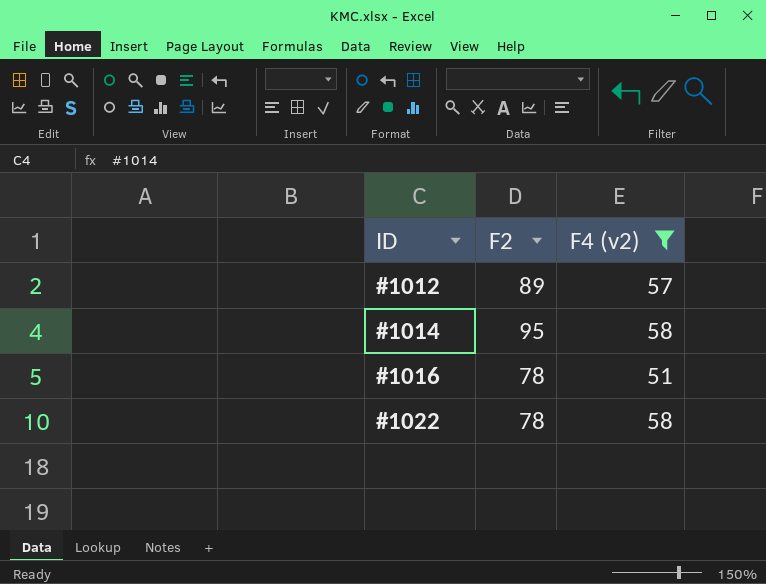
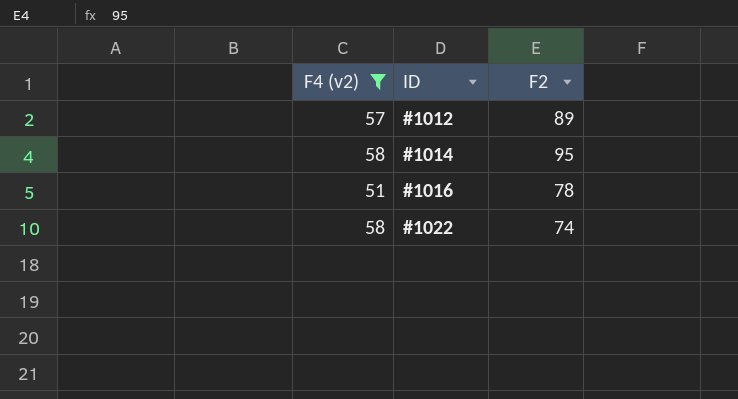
column F4 (v2) | position: 3 -> 1
#1022 | F2: 78 -> 74

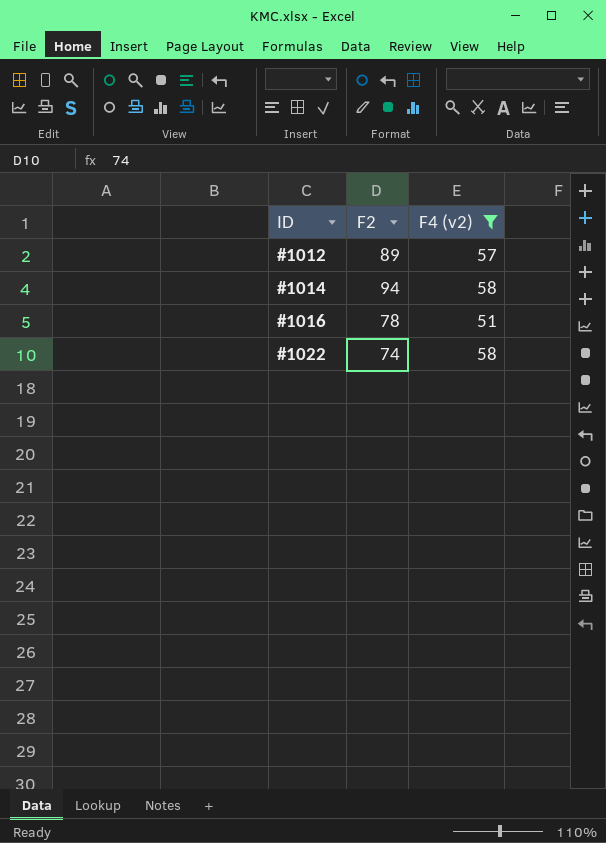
column F4 (v2) | position: 1 -> 3
#1014 | F2: 95 -> 94

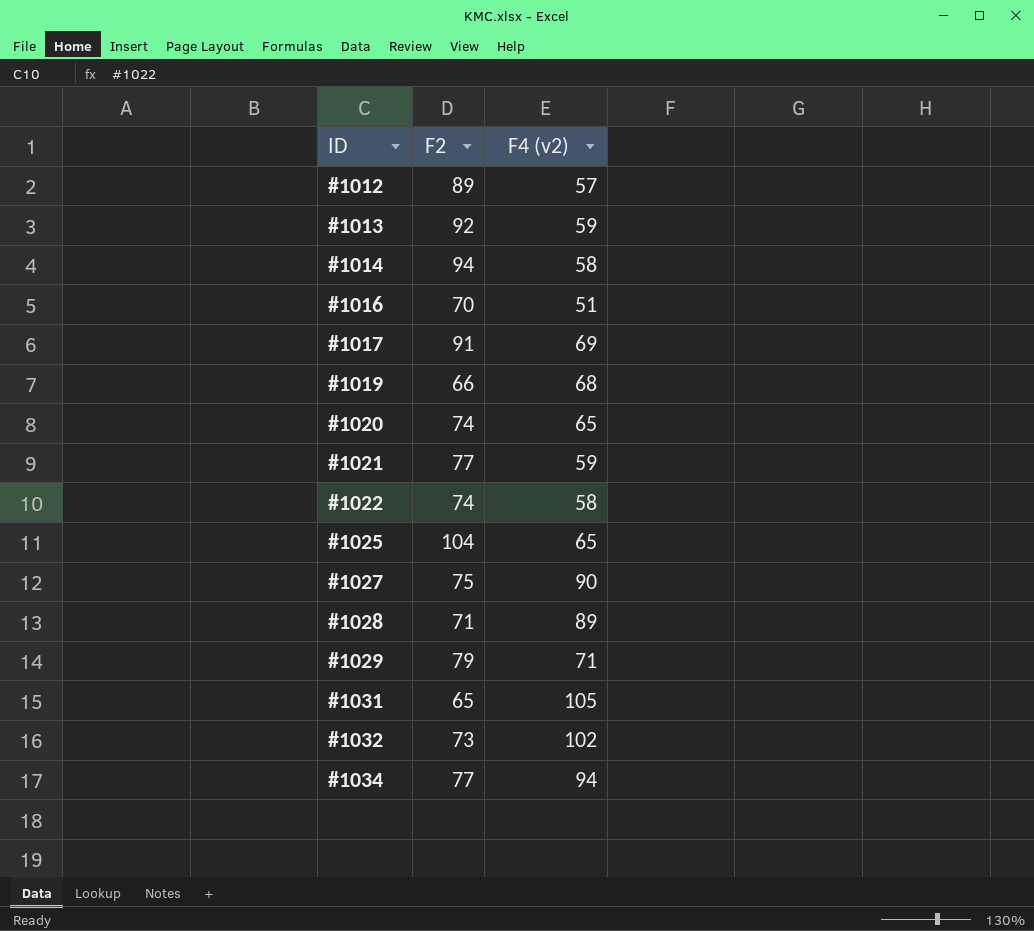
filter: F4 (v2) <= 58 -> none
#1016 | F2: 78 -> 70

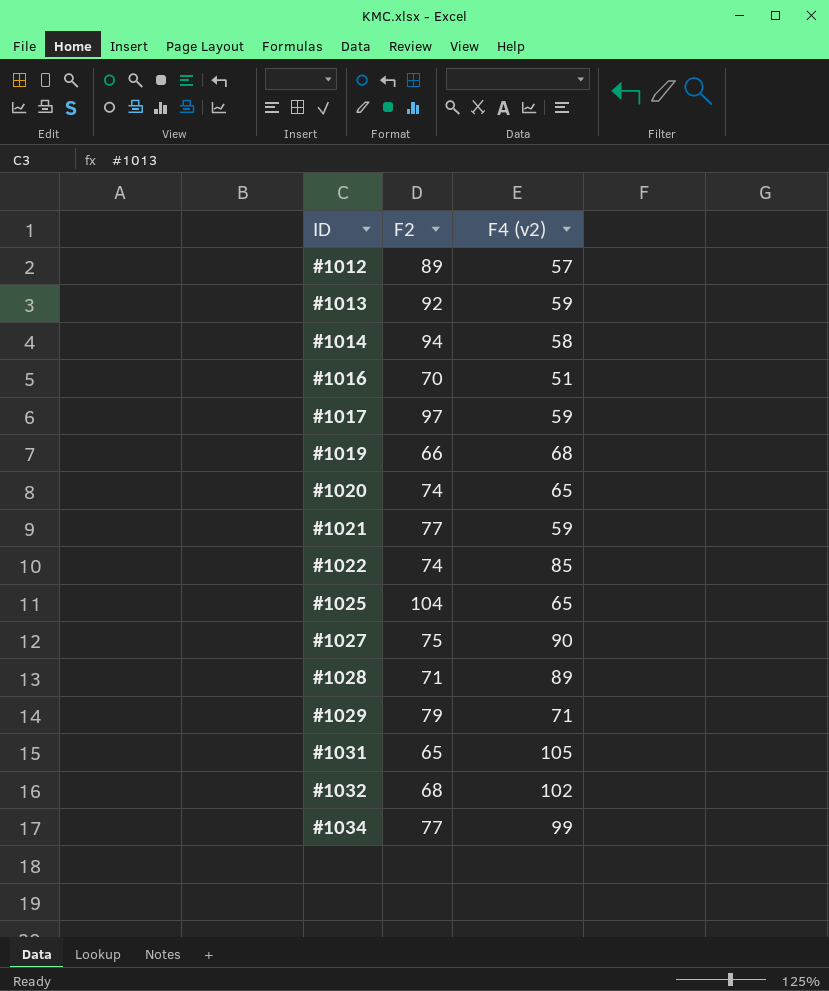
#1017 | F2: 91 -> 97
#1017 | F4 (v2): 69 -> 59
#1022 | F4 (v2): 58 -> 85
#1032 | F2: 73 -> 68
#1034 | F4 (v2): 94 -> 99

